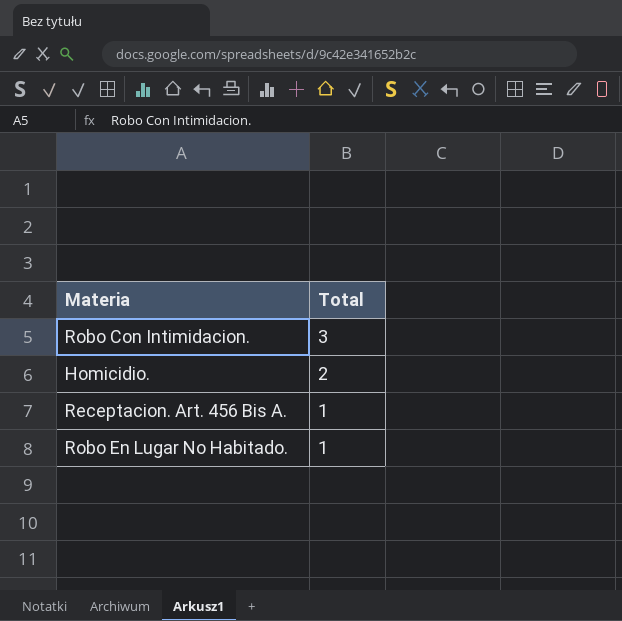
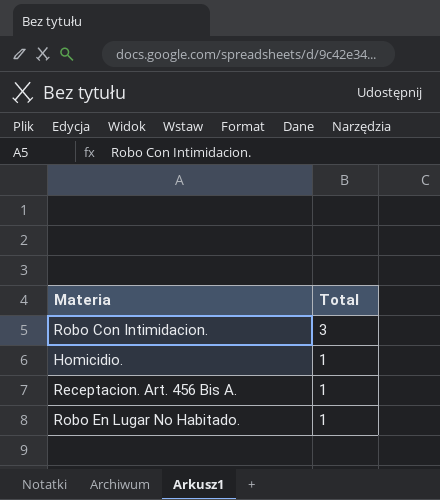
Homicidio. | Total: 2 -> 1

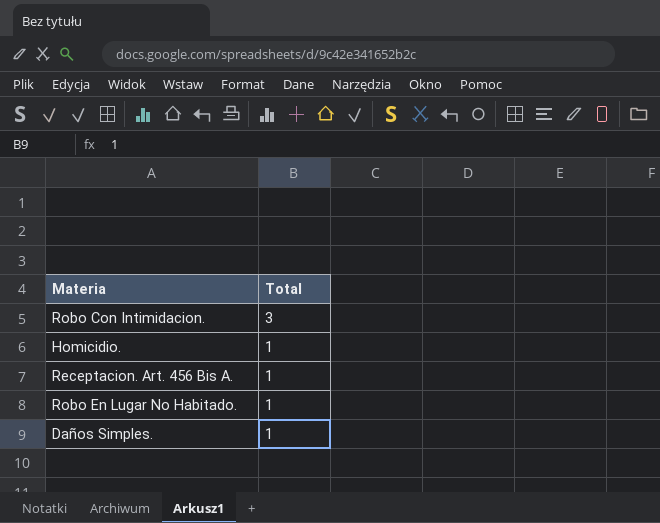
row Daños Simples.: none -> 1

